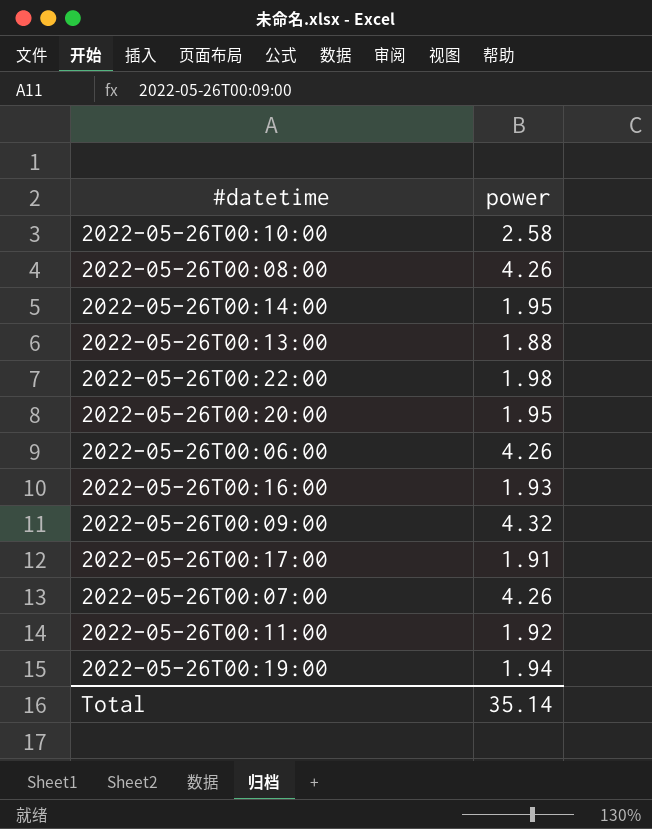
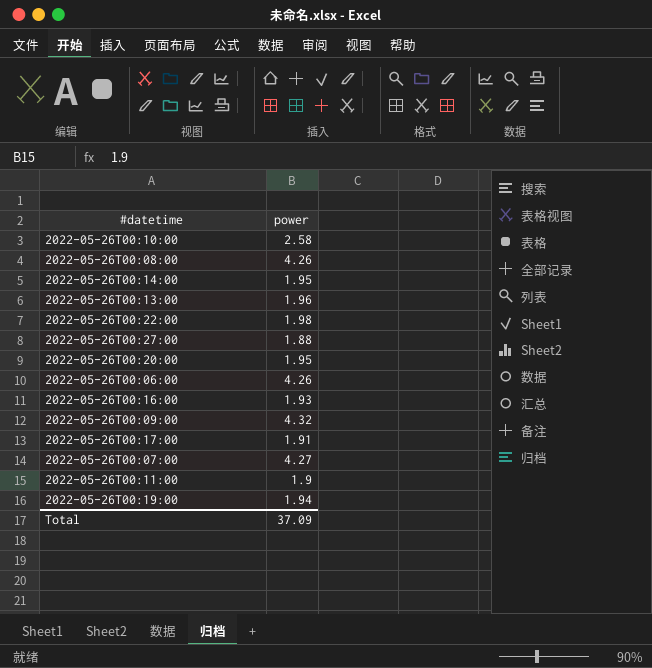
2022-05-26T00:13:00 | power: 1.88 -> 1.96
row 2022-05-26T00:27:00: none -> 1.88
2022-05-26T00:07:00 | power: 4.26 -> 4.27
2022-05-26T00:11:00 | power: 1.92 -> 1.9
Total | power: 35.14 -> 37.09

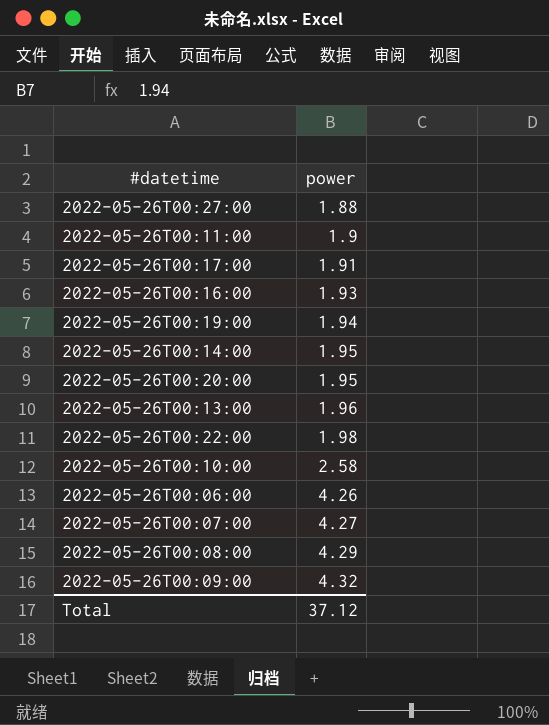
row order: none -> power ascending
2022-05-26T00:08:00 | power: 4.26 -> 4.29
Total | power: 37.09 -> 37.12

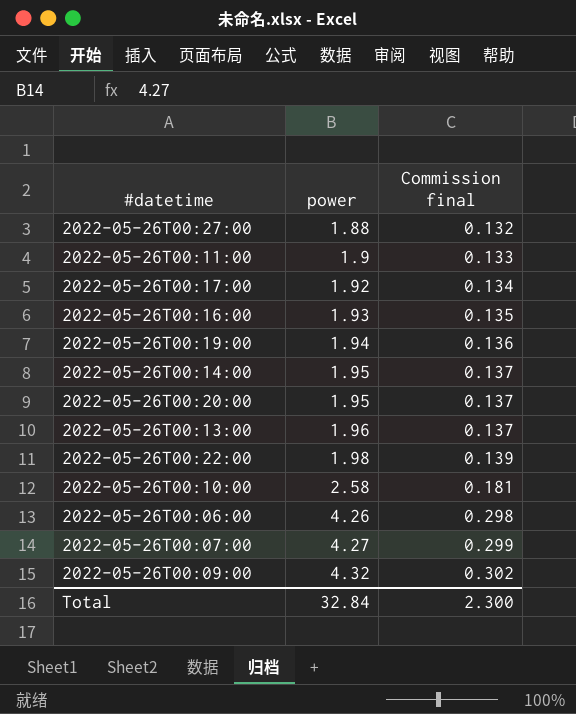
column Commission final | formula: none -> [power] * 0.07
row 2022-05-26T00:08:00: 4.29 -> none
2022-05-26T00:17:00 | power: 1.91 -> 1.92
Total | power: 37.12 -> 32.84

